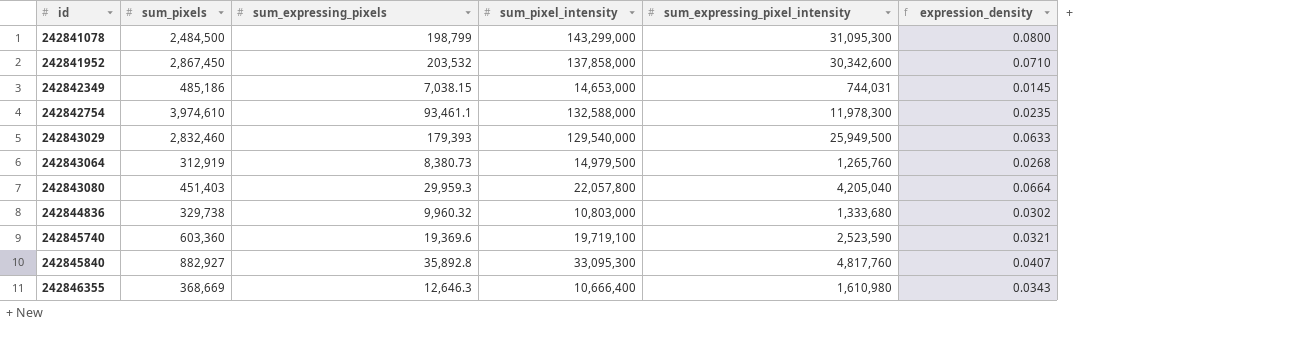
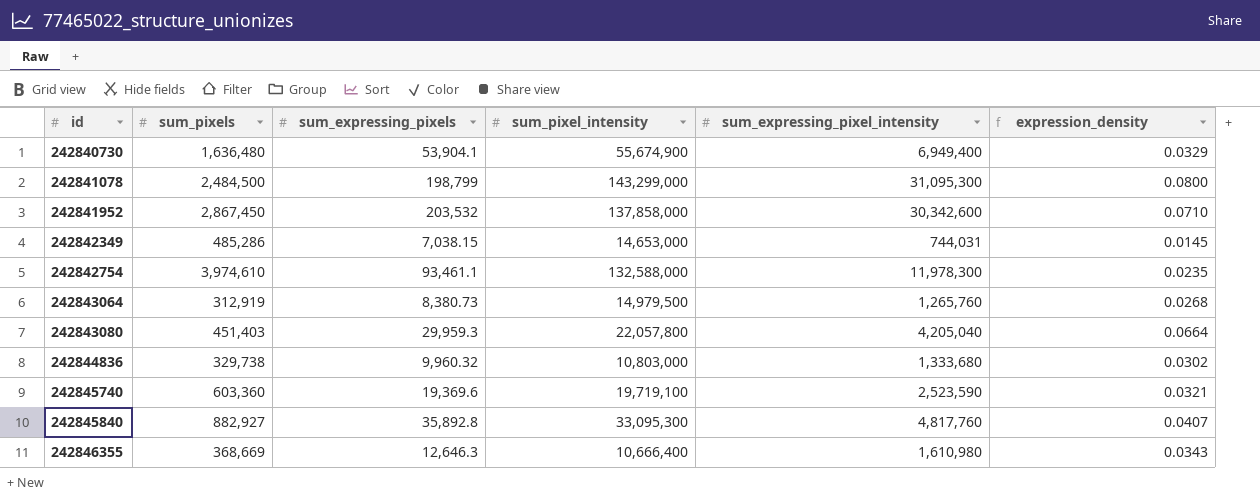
row 242843029: 2,832,460 | 179,393 | 129,540,000 | 25,949,500 | 0.0633 -> none
row 242840730: none -> 1,636,480 | 53,904.1 | 55,674,900 | 6,949,400 | 0.0329
242842349 | sum_pixels: 485,186 -> 485,286

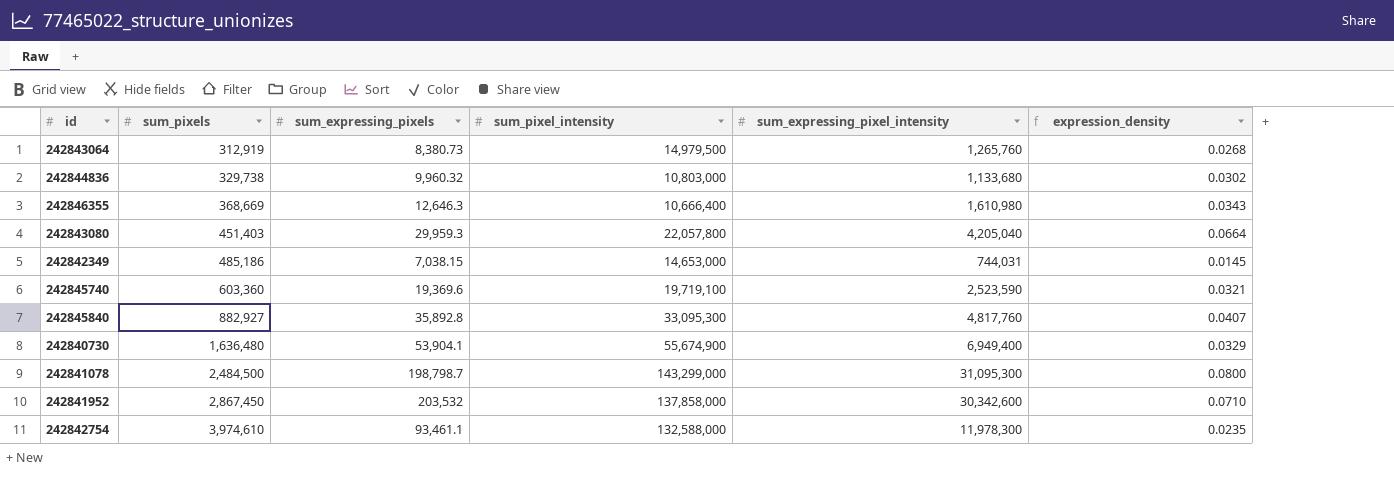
row order: id ascending -> sum_pixels ascending
242844836 | sum_expressing_pixel_intensity: 1,333,680 -> 1,133,680
242842349 | sum_pixels: 485,286 -> 485,186
242841078 | sum_expressing_pixels: 198,799 -> 198,798.7

